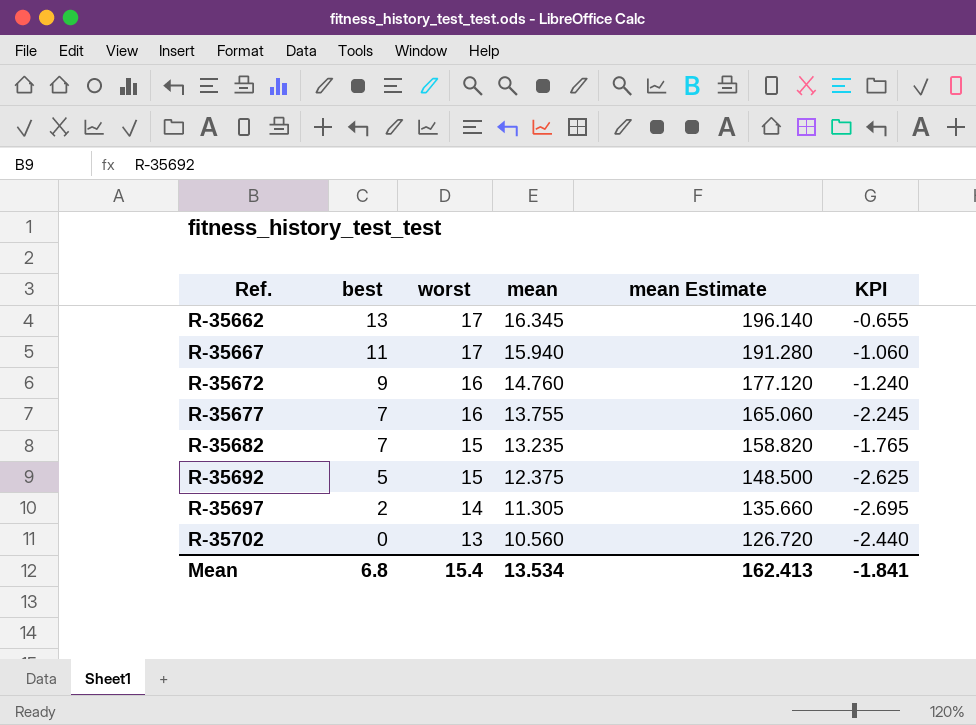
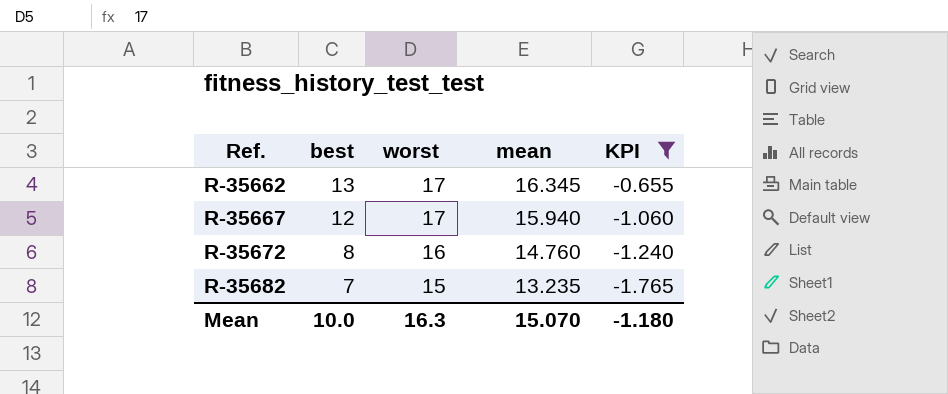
filter: none -> KPI >= -1.765
column mean Estimate | formula: [mean] * 12 -> none
R-35667 | best: 11 -> 12
R-35672 | best: 9 -> 8
Mean | best: 6.8 -> 10.0
Mean | worst: 15.4 -> 16.3
Mean | mean: 13.534 -> 15.070
Mean | KPI: -1.841 -> -1.180

